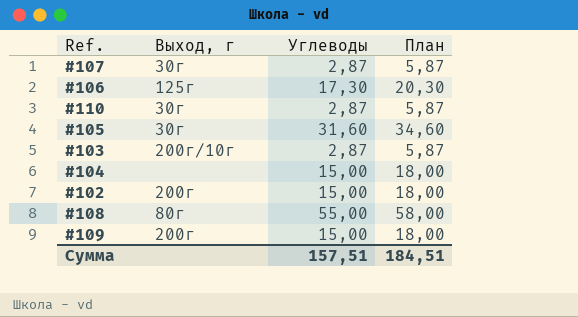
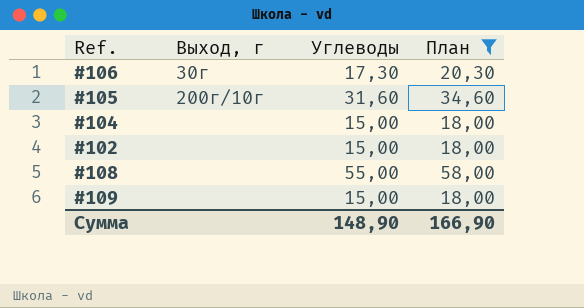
filter: none -> План != 5,87
#106 | Выход, г: 125г -> 30г
#105 | Выход, г: 30г -> 200г/10г
#102 | Выход, г: 200г -> none
#108 | Выход, г: 80г -> none
#109 | Выход, г: 200г -> none
Сумма | Углеводы: 157,51 -> 148,90
Сумма | План: 184,51 -> 166,90

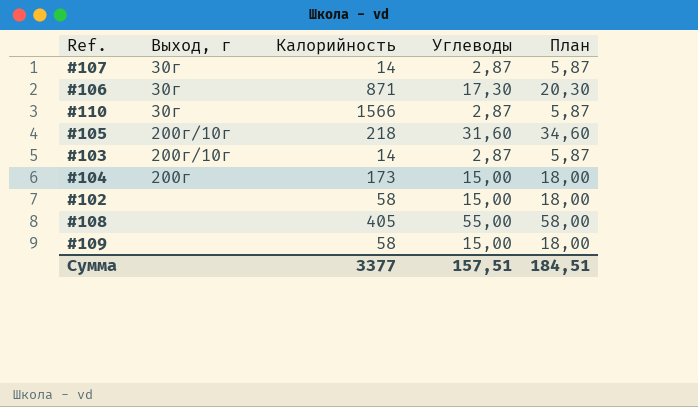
filter: План != 5,87 -> none
column Калорийность | position: none -> 3
#104 | Выход, г: none -> 200г
Сумма | Углеводы: 148,90 -> 157,51
Сумма | План: 166,90 -> 184,51

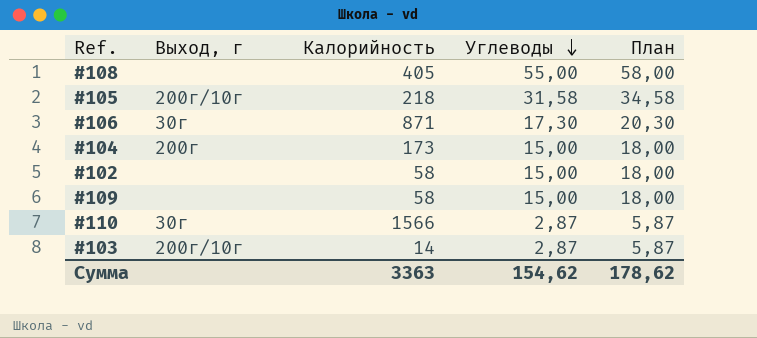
row order: none -> Углеводы descending
row #107: 30г | 14 | 2,87 | 5,87 -> none
#105 | Углеводы: 31,60 -> 31,58
#105 | План: 34,60 -> 34,58
Сумма | Калорийность: 3377 -> 3363
Сумма | Углеводы: 157,51 -> 154,62
Сумма | План: 184,51 -> 178,62

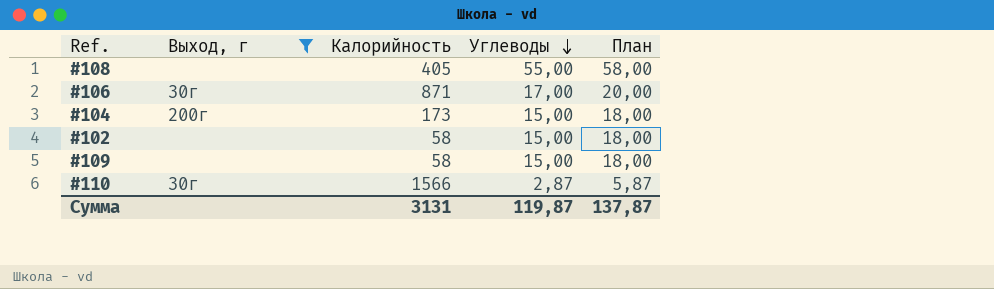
filter: none -> Выход, г != 200г/10г
#106 | Углеводы: 17,30 -> 17,00
#106 | План: 20,30 -> 20,00
Сумма | Калорийность: 3363 -> 3131
Сумма | Углеводы: 154,62 -> 119,87
Сумма | План: 178,62 -> 137,87

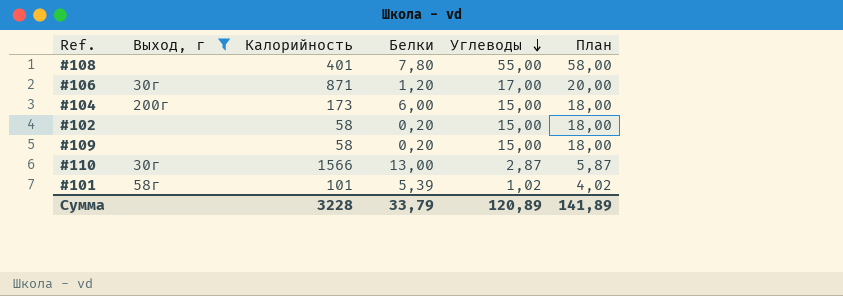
column Белки | position: none -> 4
#108 | Калорийность: 405 -> 401
row #101: none -> 58г | 101 | 5,39 | 1,02 | 4,02
Сумма | Калорийность: 3131 -> 3228
Сумма | Углеводы: 119,87 -> 120,89
Сумма | План: 137,87 -> 141,89

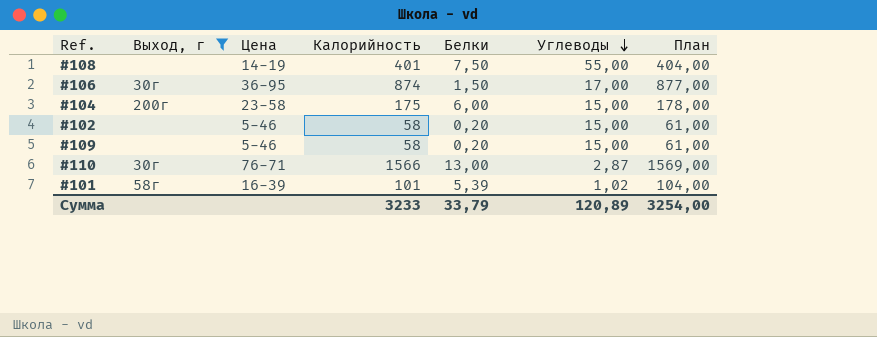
column Цена | position: none -> 3
column План | formula: [Углеводы] + 3 -> [Калорийность] + 3
#108 | Белки: 7,80 -> 7,50
#106 | Калорийность: 871 -> 874
#106 | Белки: 1,20 -> 1,50
#104 | Калорийность: 173 -> 175
Сумма | Калорийность: 3228 -> 3233
Сумма | План: 141,89 -> 3254,00

